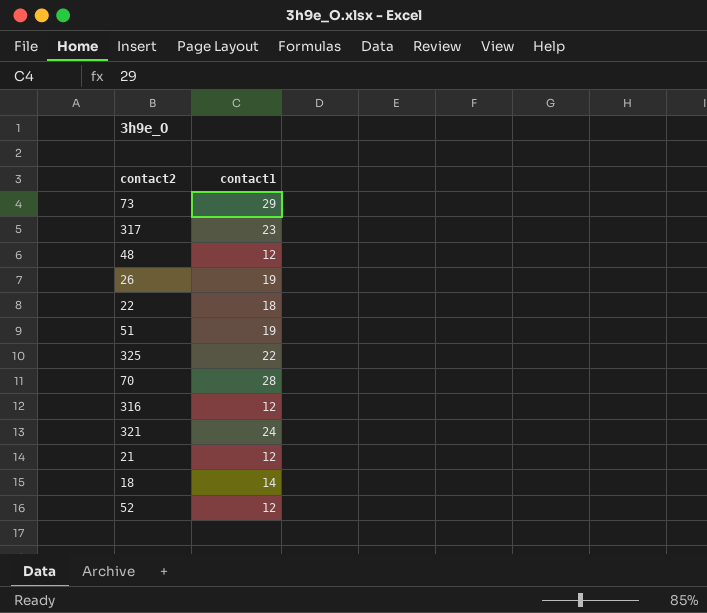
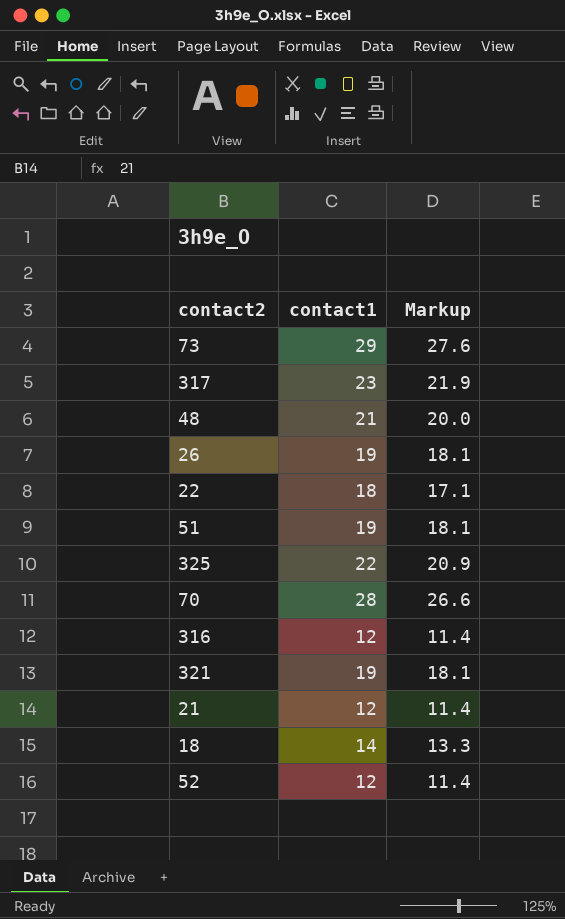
column Markup | formula: none -> [contact1] * 0.95
48 | contact1: 12 -> 21
321 | contact1: 24 -> 19

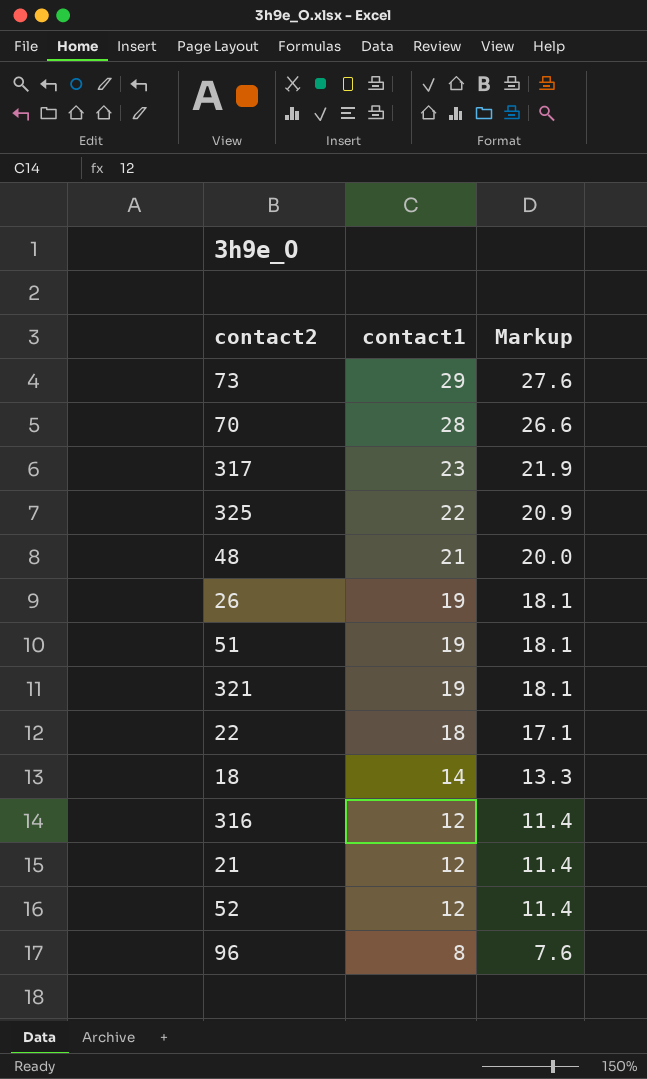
row order: none -> contact1 descending
row 96: none -> 8 | 7.6

